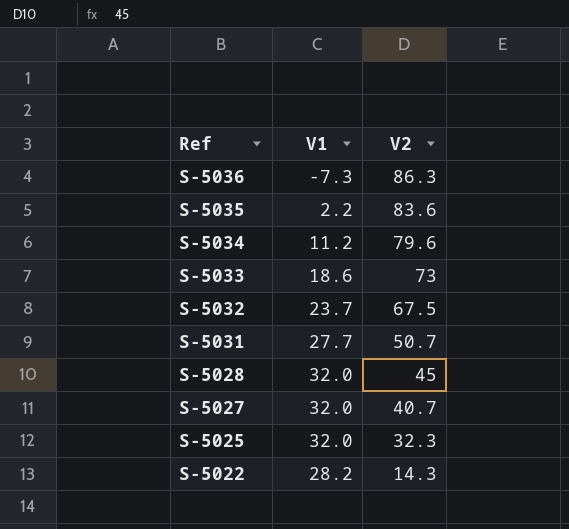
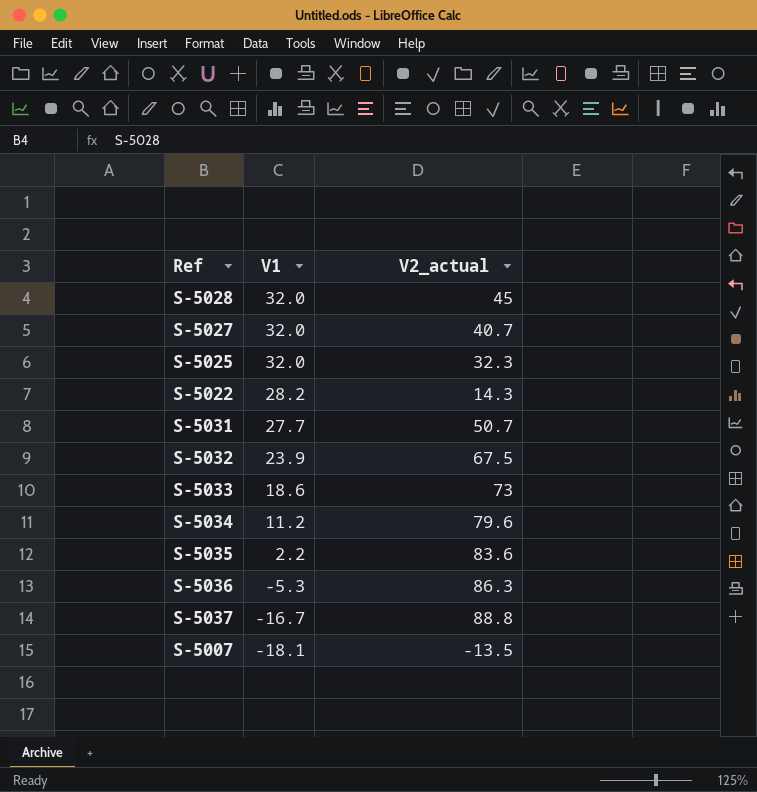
row order: Ref descending -> V1 descending
column name: V2 -> V2_actual
S-5032 | V1: 23.7 -> 23.9
S-5036 | V1: -7.3 -> -5.3
row S-5037: none -> -16.7 | 88.8
row S-5007: none -> -18.1 | -13.5

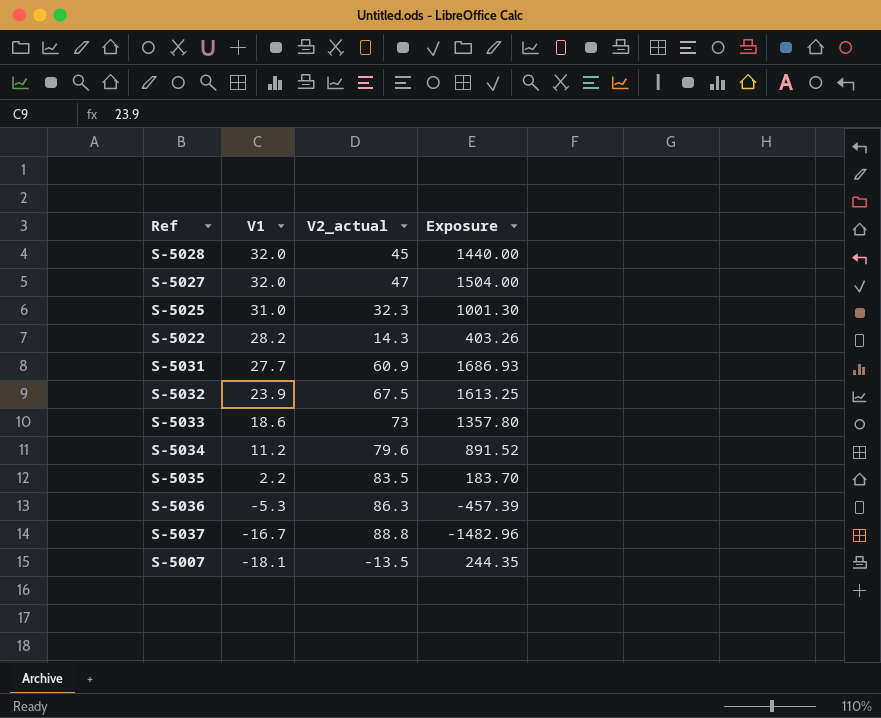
column Exposure | formula: none -> [V1] * [V2_actual]
S-5027 | V2_actual: 40.7 -> 47
S-5025 | V1: 32.0 -> 31.0
S-5031 | V2_actual: 50.7 -> 60.9
S-5035 | V2_actual: 83.6 -> 83.5

